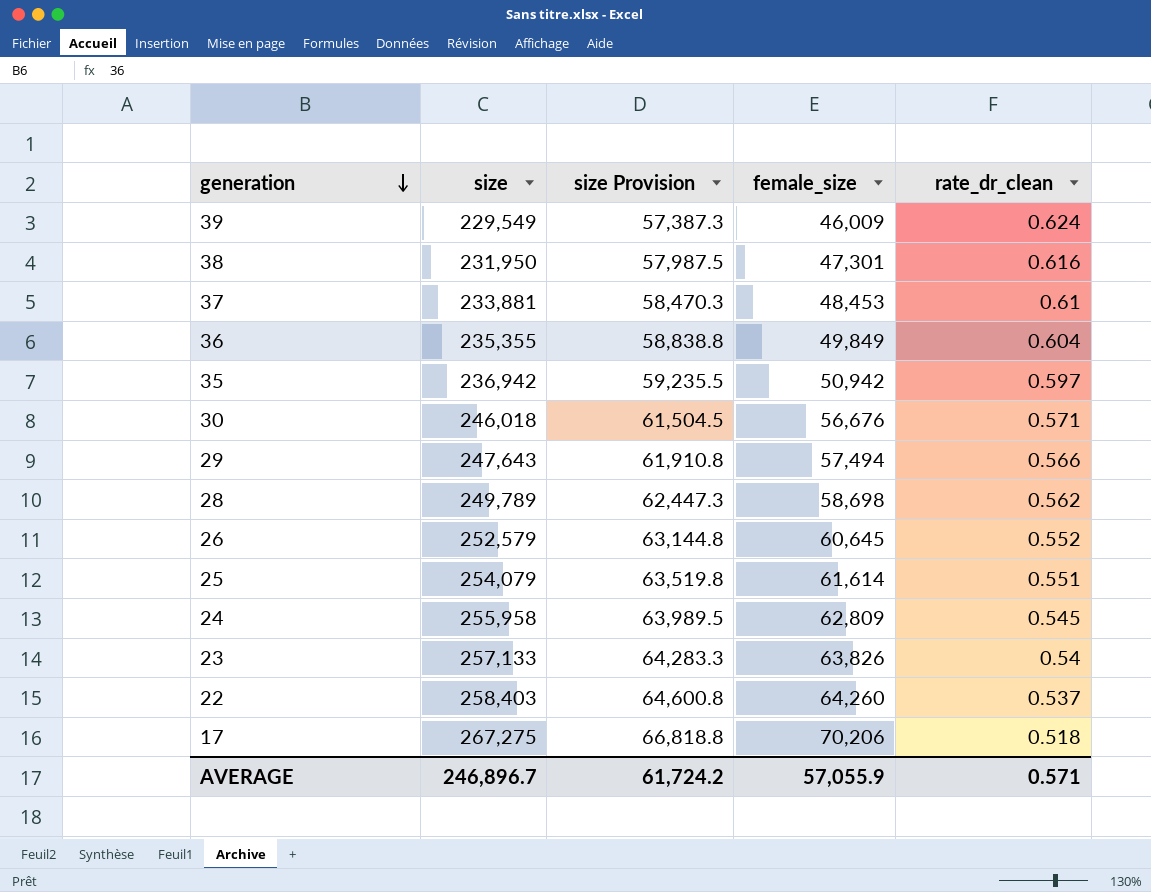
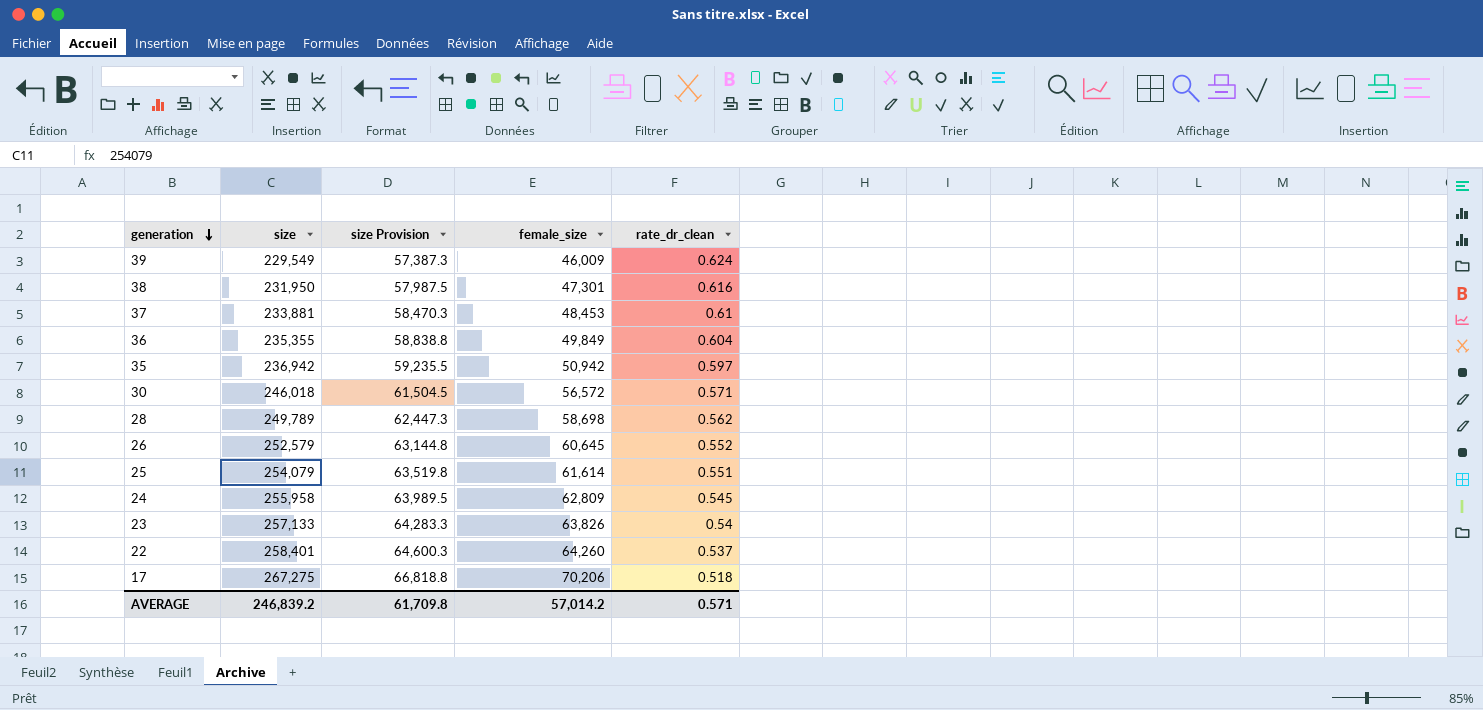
row 29: 247,643 | 61,910.8 | 57,494 | 0.566 -> none
30 | female_size: 56,676 -> 56,572
22 | size: 258,403 -> 258,401
22 | size Provision: 64,600.8 -> 64,600.3
AVERAGE | size: 246,896.7 -> 246,839.2
AVERAGE | size Provision: 61,724.2 -> 61,709.8
AVERAGE | female_size: 57,055.9 -> 57,014.2

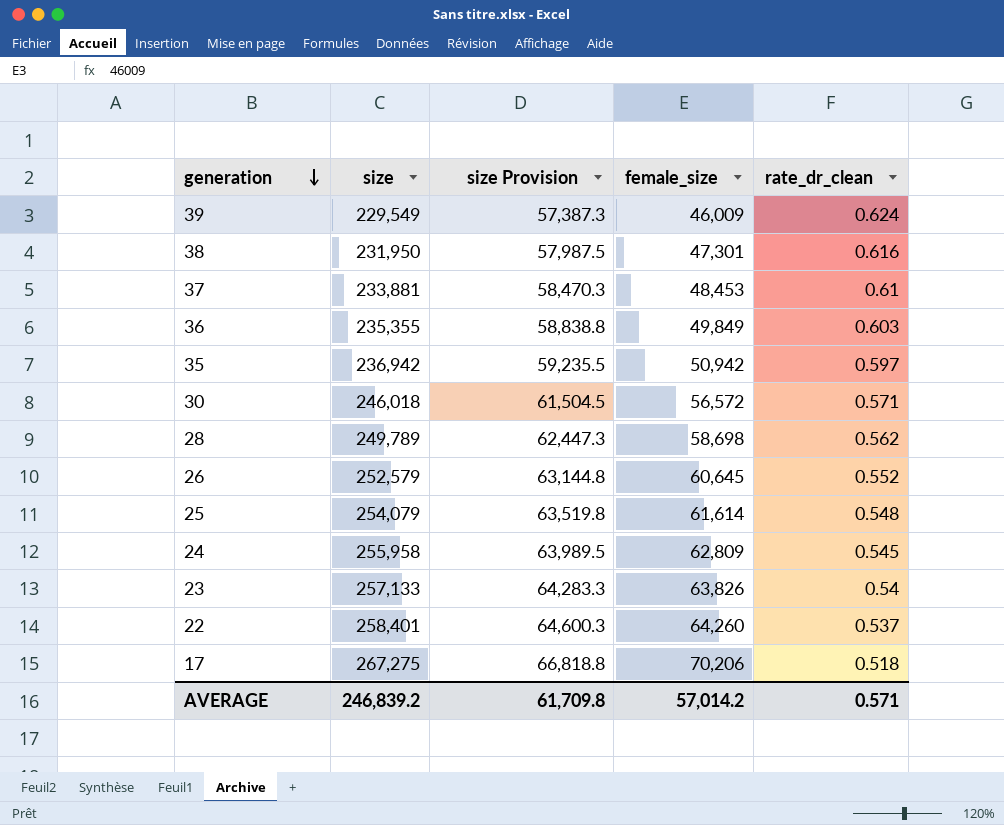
36 | rate_dr_clean: 0.604 -> 0.603
25 | rate_dr_clean: 0.551 -> 0.548

